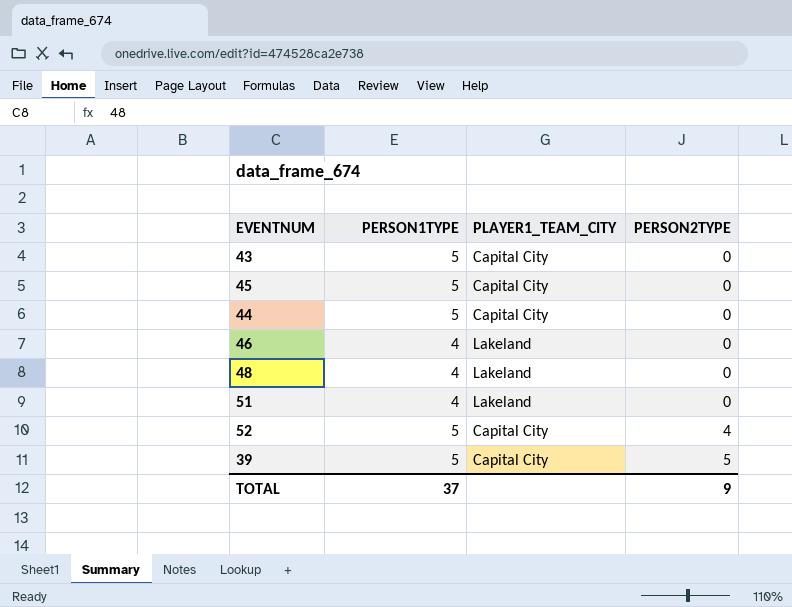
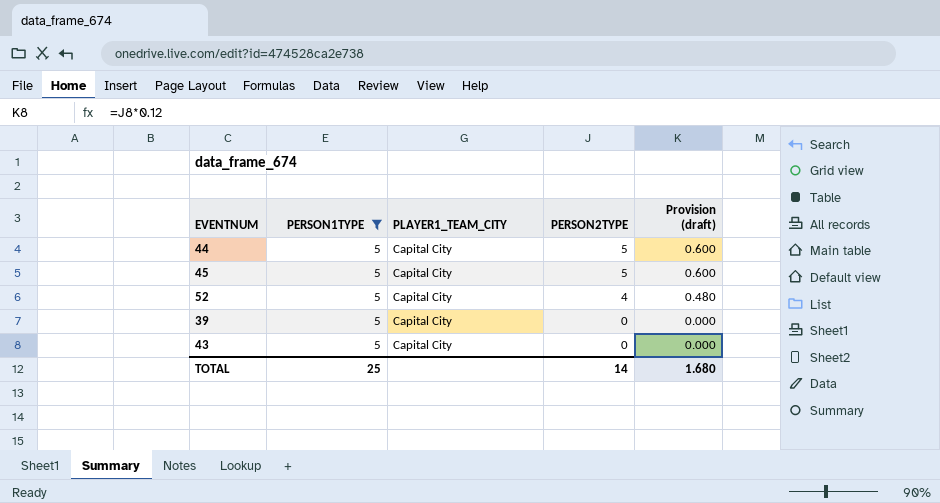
filter: none -> PERSON1TYPE = 5
row order: PERSON2TYPE ascending -> PERSON2TYPE descending
column Provision (draft) | formula: none -> [PERSON2TYPE] * 0.12
44 | PERSON2TYPE: 0 -> 5
45 | PERSON2TYPE: 0 -> 5
39 | PERSON2TYPE: 5 -> 0
TOTAL | PERSON1TYPE: 37 -> 25
TOTAL | PERSON2TYPE: 9 -> 14

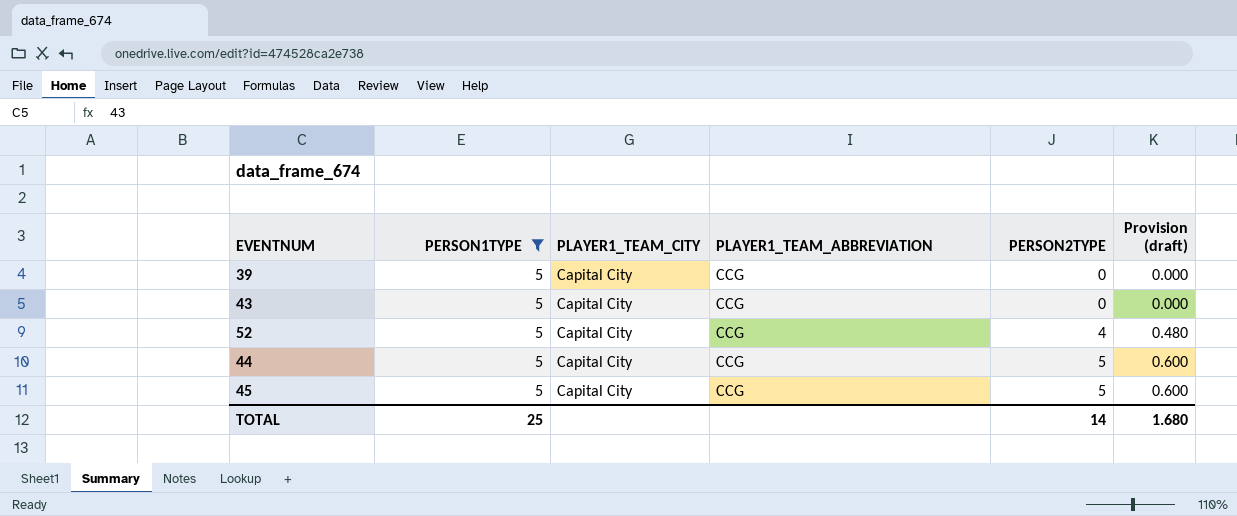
row order: PERSON2TYPE descending -> PERSON2TYPE ascending
column PLAYER1_TEAM_ABBREVIATION | position: none -> 4

